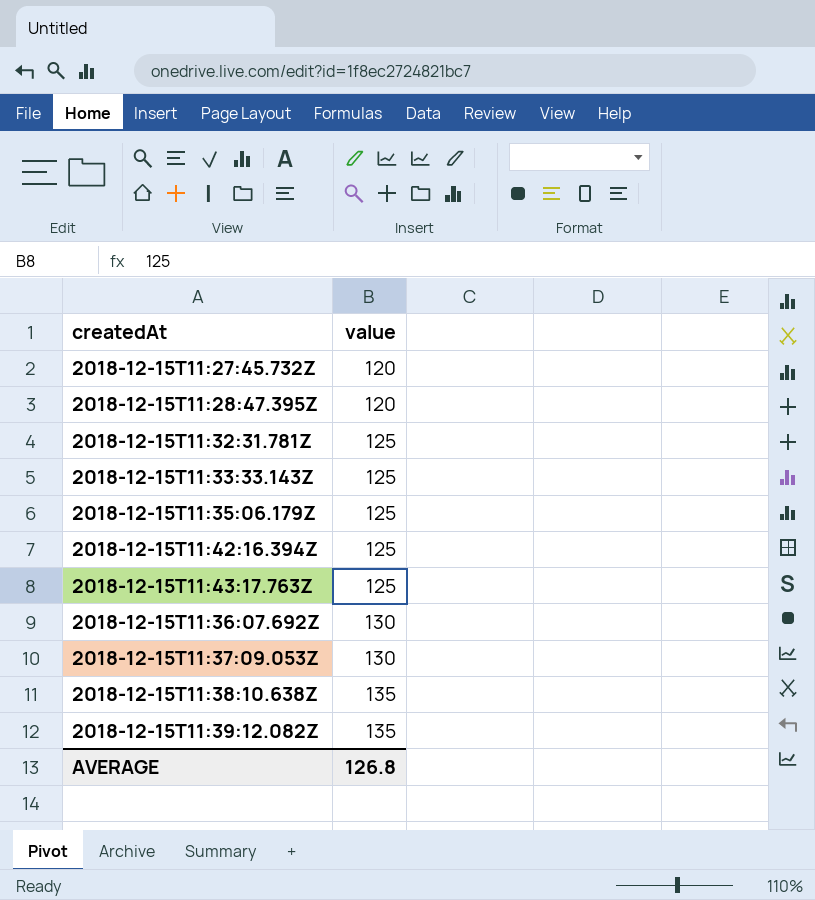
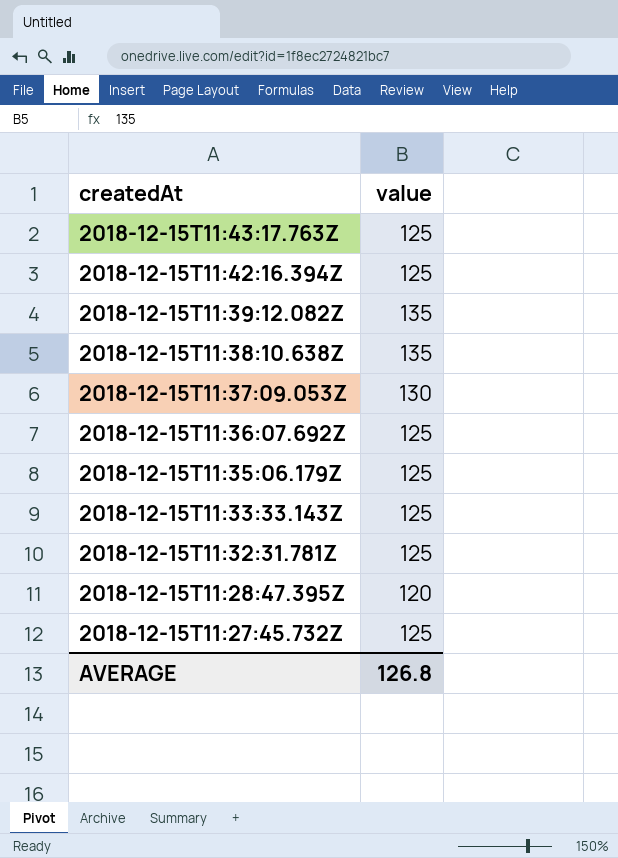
row order: value ascending -> createdAt descending
2018-12-15T11:36:07.692Z | value: 130 -> 125
2018-12-15T11:27:45.732Z | value: 120 -> 125

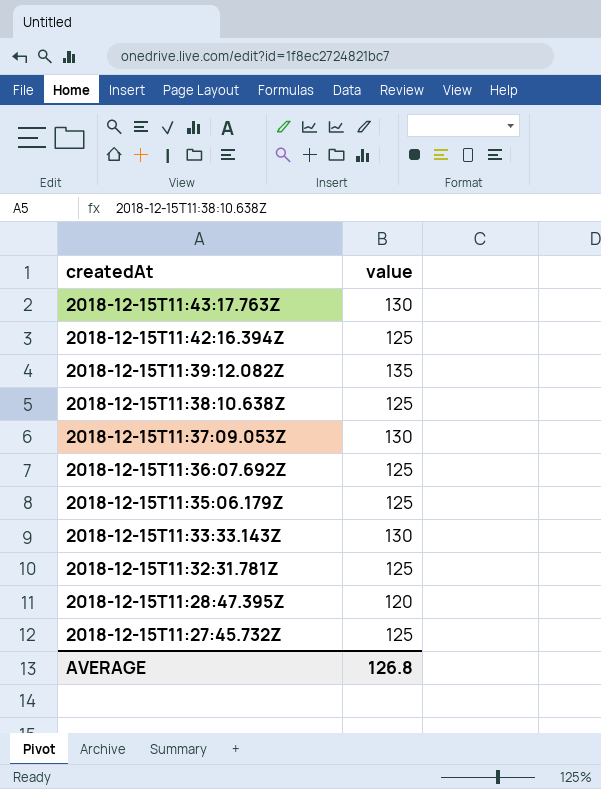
2018-12-15T11:43:17.763Z | value: 125 -> 130
2018-12-15T11:38:10.638Z | value: 135 -> 125
2018-12-15T11:33:33.143Z | value: 125 -> 130

